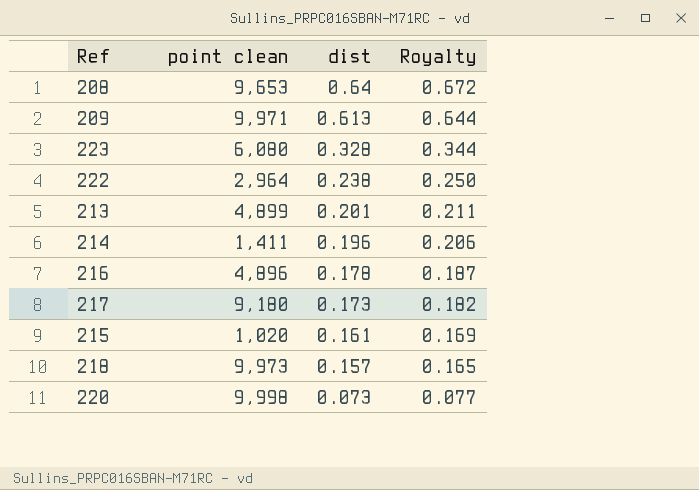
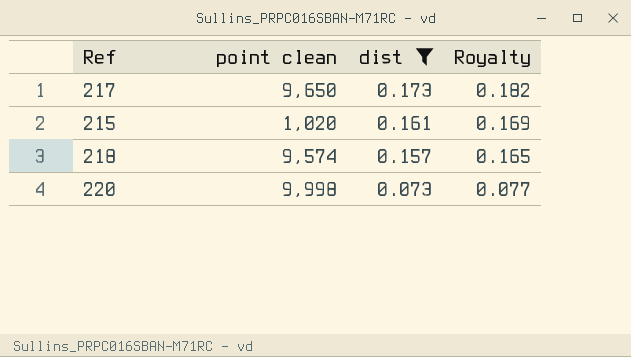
filter: none -> dist <= 0.173
217 | point clean: 9,180 -> 9,650
218 | point clean: 9,973 -> 9,574

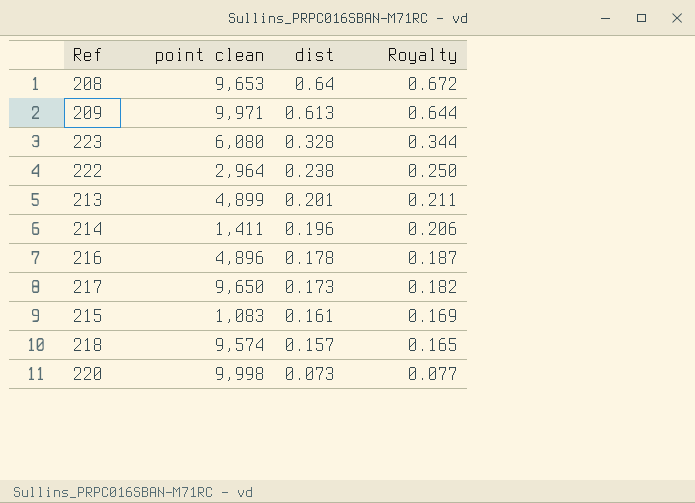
filter: dist <= 0.173 -> none
215 | point clean: 1,020 -> 1,083

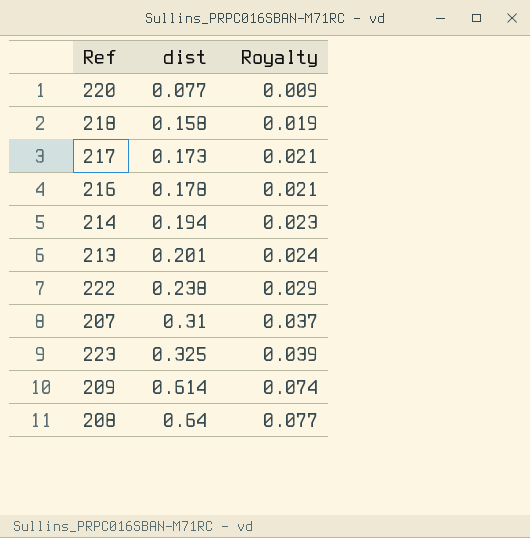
row order: dist descending -> dist ascending
column point clean | position: 2 -> none
column Royalty | formula: [dist] * 1.05 -> [dist] * 0.12
row 215: 1,083 | 0.161 | 0.169 -> none
220 | dist: 0.073 -> 0.077
218 | dist: 0.157 -> 0.158
214 | dist: 0.196 -> 0.194
row 207: none -> 0.31 | 0.037
223 | dist: 0.328 -> 0.325
209 | dist: 0.613 -> 0.614

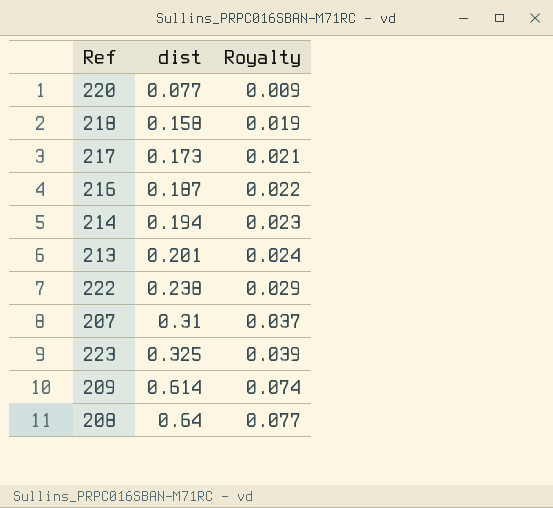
216 | dist: 0.178 -> 0.187
216 | Royalty: 0.021 -> 0.022

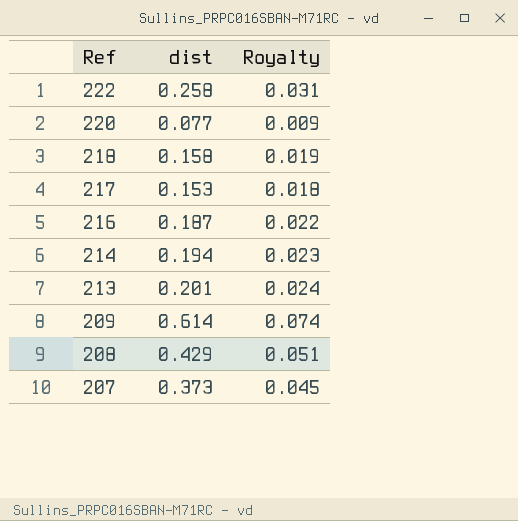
row order: dist ascending -> Ref descending
row 223: 0.325 | 0.039 -> none
222 | dist: 0.238 -> 0.258
222 | Royalty: 0.029 -> 0.031
217 | dist: 0.173 -> 0.153
217 | Royalty: 0.021 -> 0.018
208 | dist: 0.64 -> 0.429
208 | Royalty: 0.077 -> 0.051
207 | dist: 0.31 -> 0.373
207 | Royalty: 0.037 -> 0.045

